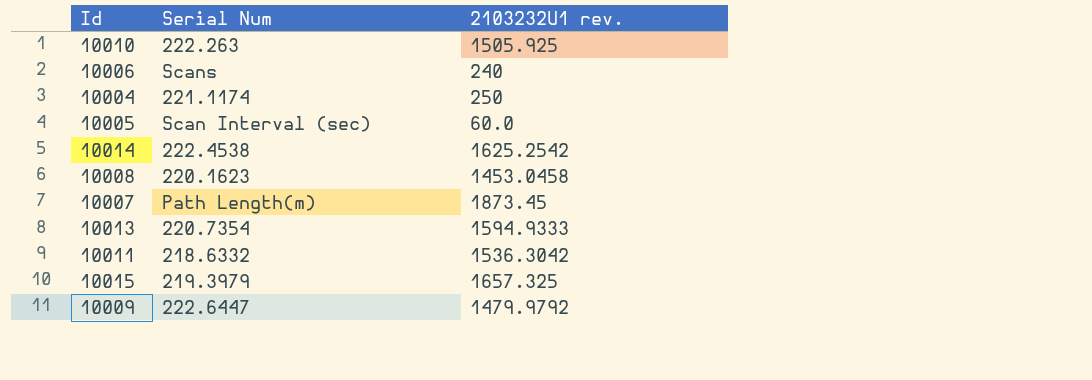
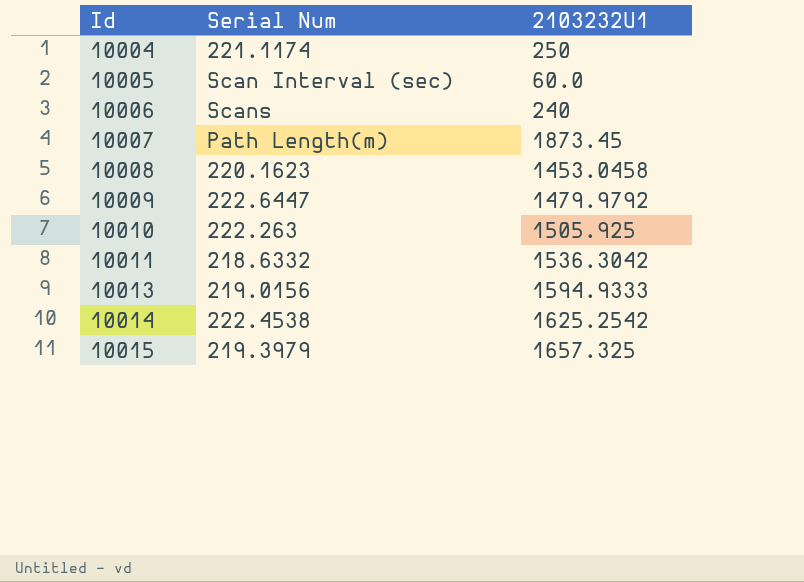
row order: none -> Id ascending
column name: 2103232U1 rev. -> 2103232U1
10013 | Serial Num: 220.7354 -> 219.0156

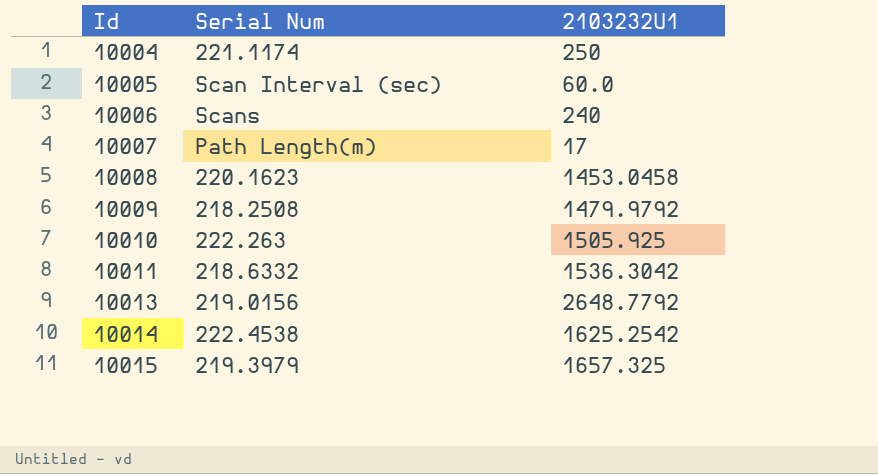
10007 | 2103232U1: 1873.45 -> 17
10009 | Serial Num: 222.6447 -> 218.2508
10013 | 2103232U1: 1594.9333 -> 2648.7792

